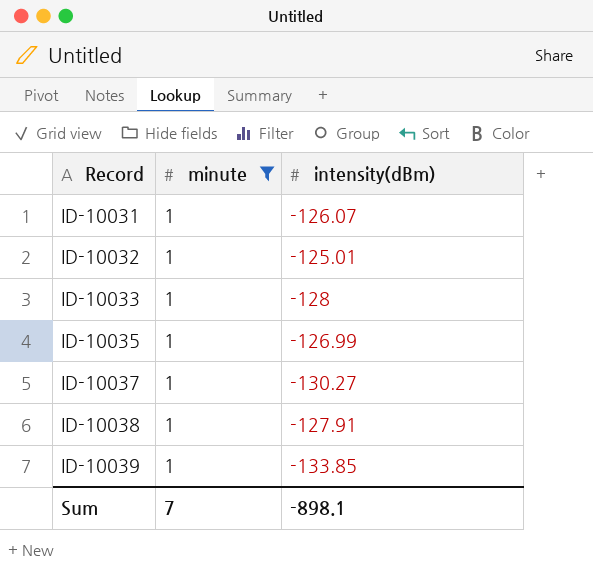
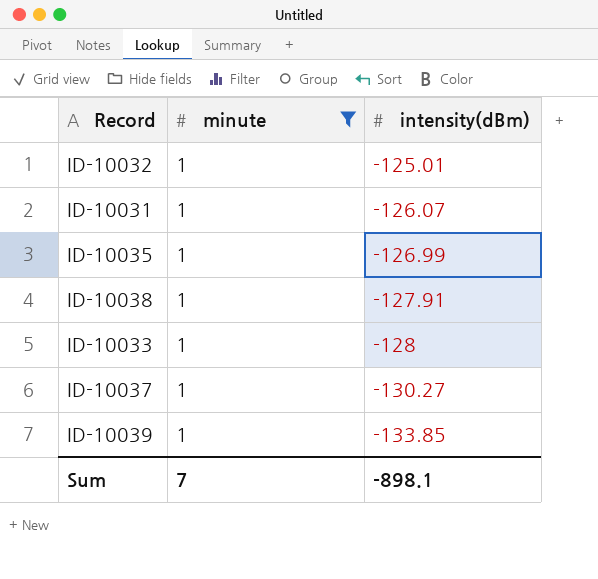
row order: Record ascending -> intensity(dBm) descending

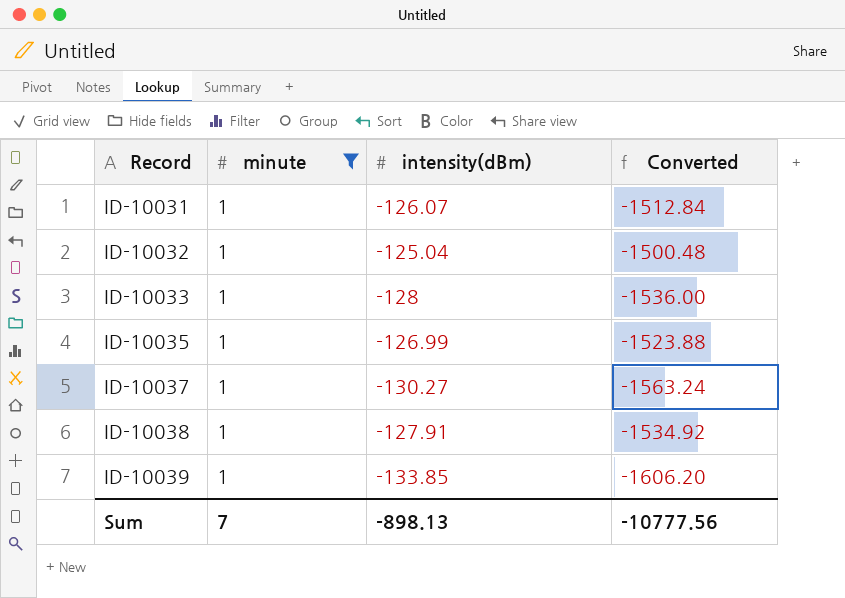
row order: intensity(dBm) descending -> Record ascending
column Converted | formula: none -> [intensity(dBm)] * 12
ID-10032 | intensity(dBm): -125.01 -> -125.04
Sum | intensity(dBm): -898.1 -> -898.13

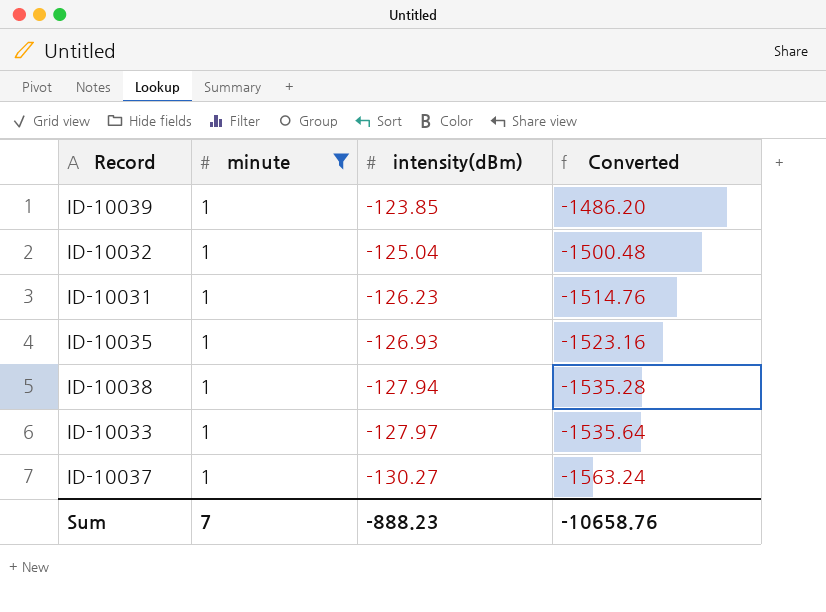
row order: Record ascending -> intensity(dBm) descending
ID-10039 | intensity(dBm): -133.85 -> -123.85
ID-10039 | Converted: -1606.20 -> -1486.20
ID-10031 | intensity(dBm): -126.07 -> -126.23
ID-10031 | Converted: -1512.84 -> -1514.76
ID-10035 | intensity(dBm): -126.99 -> -126.93
ID-10035 | Converted: -1523.88 -> -1523.16
ID-10038 | intensity(dBm): -127.91 -> -127.94
ID-10038 | Converted: -1534.92 -> -1535.28
ID-10033 | intensity(dBm): -128 -> -127.97
ID-10033 | Converted: -1536.00 -> -1535.64
Sum | intensity(dBm): -898.13 -> -888.23
Sum | Converted: -10777.56 -> -10658.76

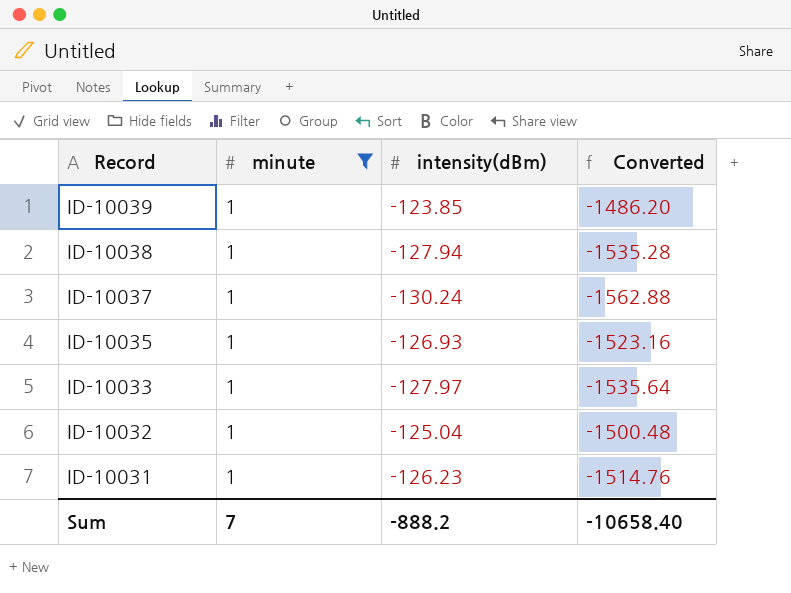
row order: intensity(dBm) descending -> Record descending
ID-10037 | intensity(dBm): -130.27 -> -130.24
ID-10037 | Converted: -1563.24 -> -1562.88
Sum | intensity(dBm): -888.23 -> -888.2
Sum | Converted: -10658.76 -> -10658.40

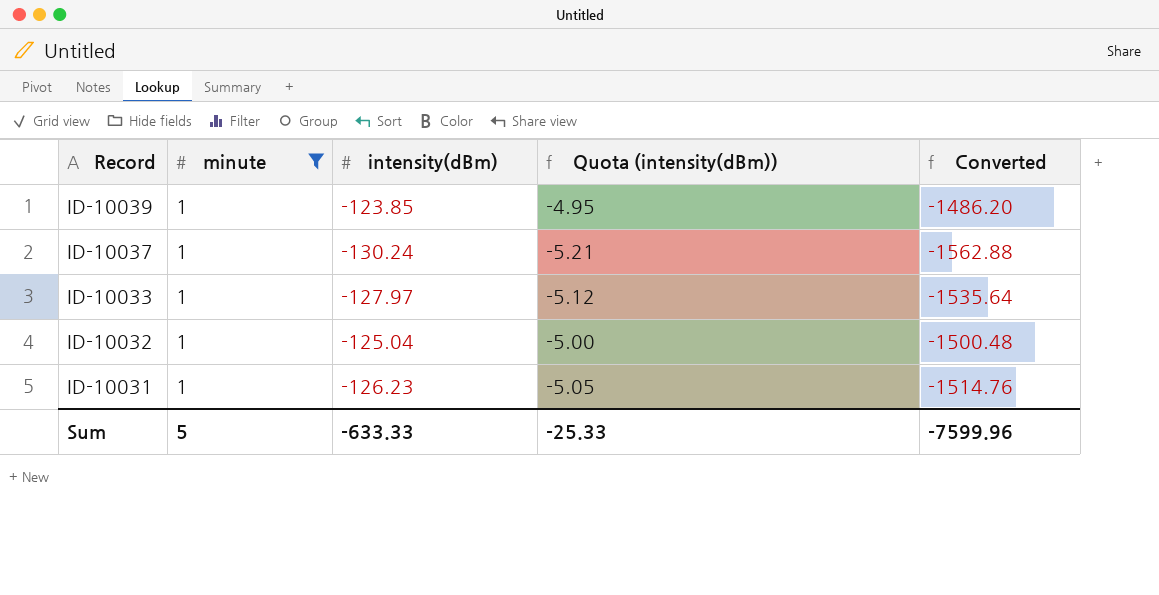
column Quota (intensity(dBm)) | formula: none -> [intensity(dBm)] * 0.04
row ID-10038: 1 | -127.94 | -1535.28 -> none
row ID-10035: 1 | -126.93 | -1523.16 -> none
Sum | minute: 7 -> 5
Sum | intensity(dBm): -888.2 -> -633.33
Sum | Converted: -10658.40 -> -7599.96

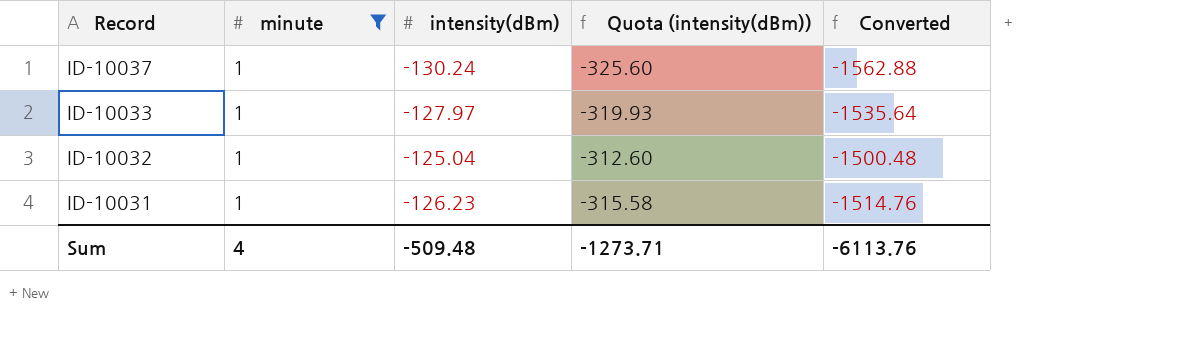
column Quota (intensity(dBm)) | formula: [intensity(dBm)] * 0.04 -> [intensity(dBm)] * 2.5
row ID-10039: 1 | -123.85 | -4.95 | -1486.20 -> none
Sum | minute: 5 -> 4
Sum | intensity(dBm): -633.33 -> -509.48
Sum | Quota (intensity(dBm)): -25.33 -> -1273.71
Sum | Converted: -7599.96 -> -6113.76

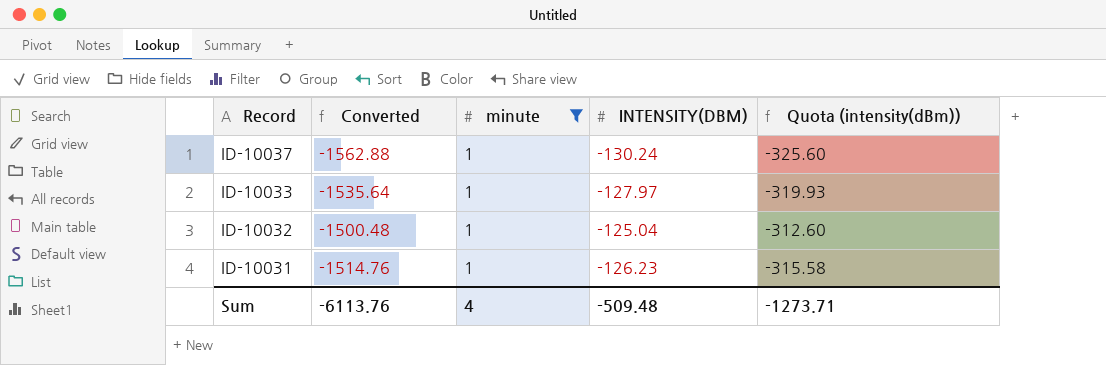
column Converted | position: 5 -> 2
column name: intensity(dBm) -> INTENSITY(DBM)

